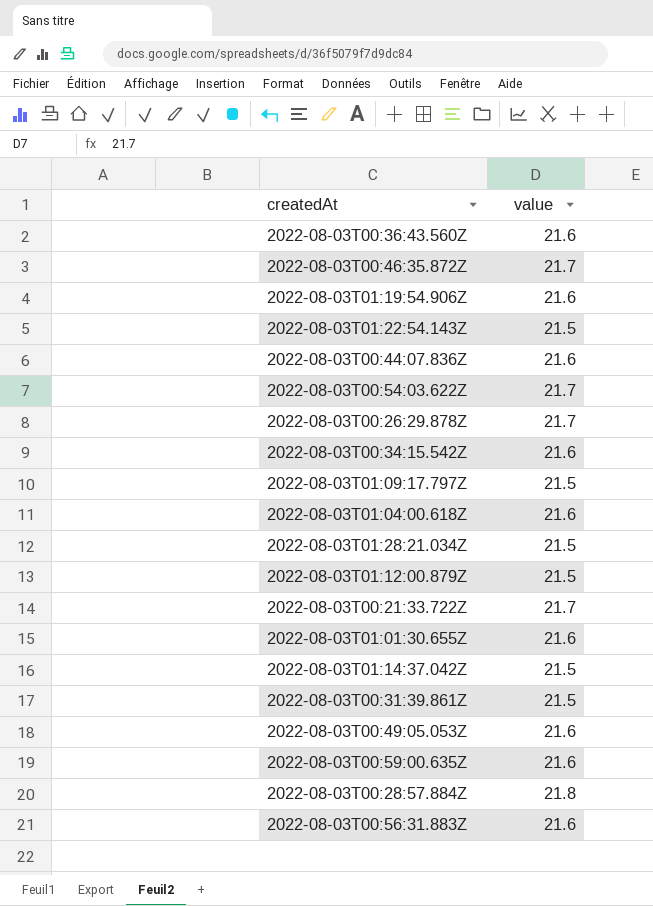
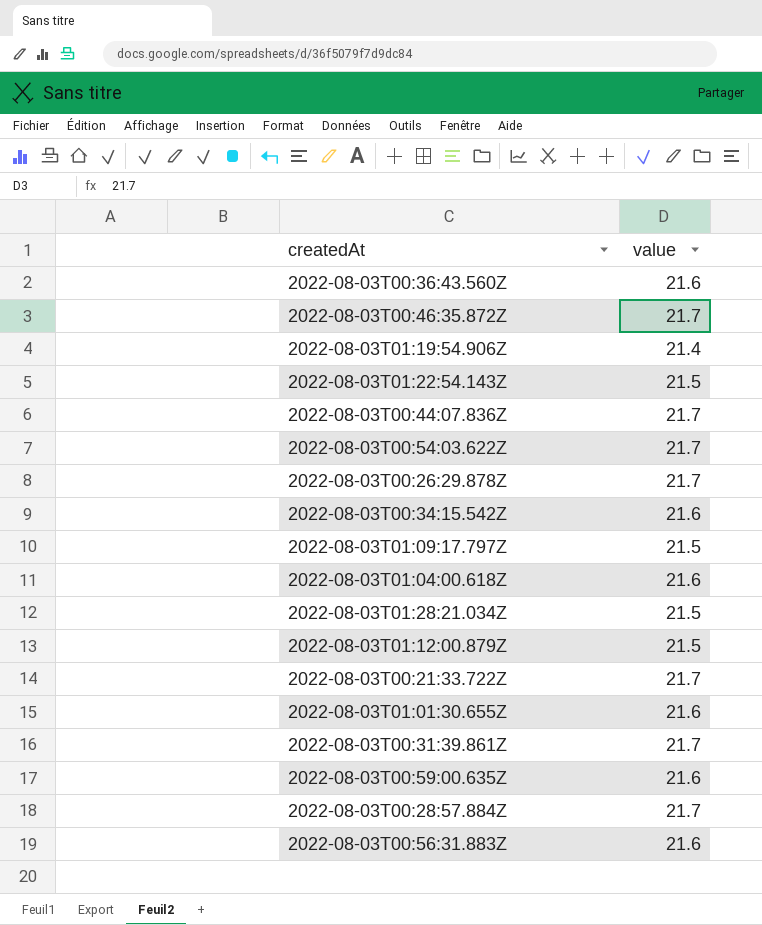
row 2022-08-03T01:14:37.042Z: 21.5 -> none
row 2022-08-03T00:49:05.053Z: 21.6 -> none
2022-08-03T01:19:54.906Z | value: 21.6 -> 21.4
2022-08-03T00:44:07.836Z | value: 21.6 -> 21.7
2022-08-03T00:31:39.861Z | value: 21.5 -> 21.7
2022-08-03T00:28:57.884Z | value: 21.8 -> 21.7

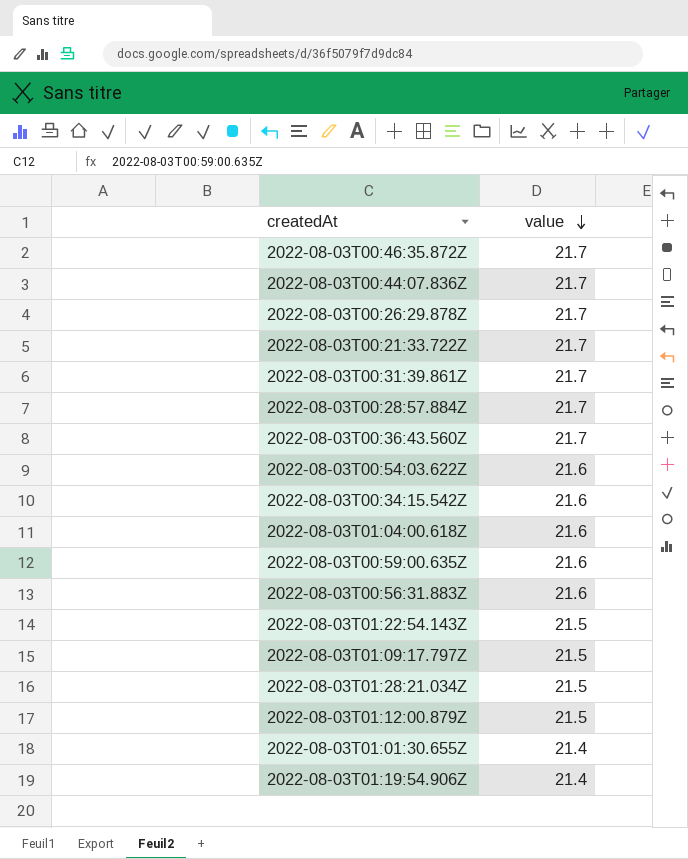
row order: none -> value descending
2022-08-03T00:36:43.560Z | value: 21.6 -> 21.7
2022-08-03T00:54:03.622Z | value: 21.7 -> 21.6
2022-08-03T01:01:30.655Z | value: 21.6 -> 21.4

